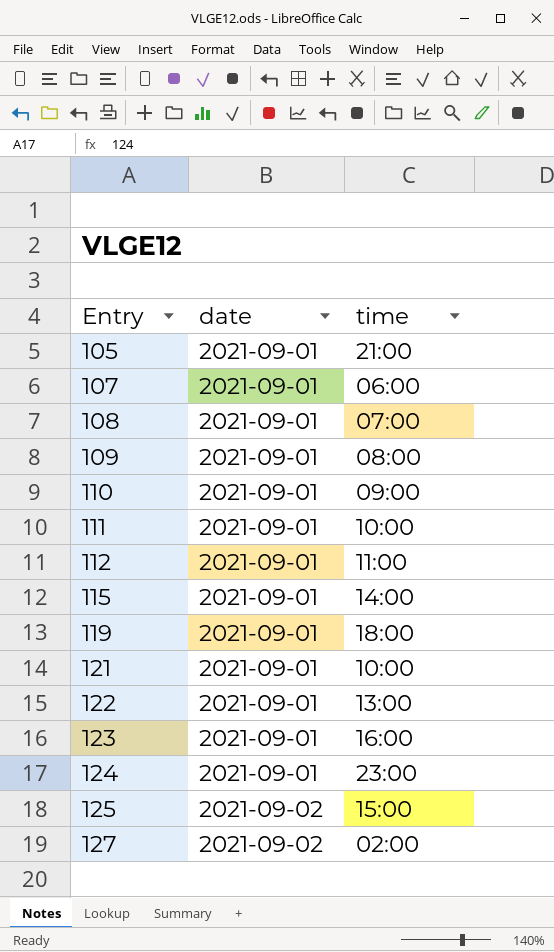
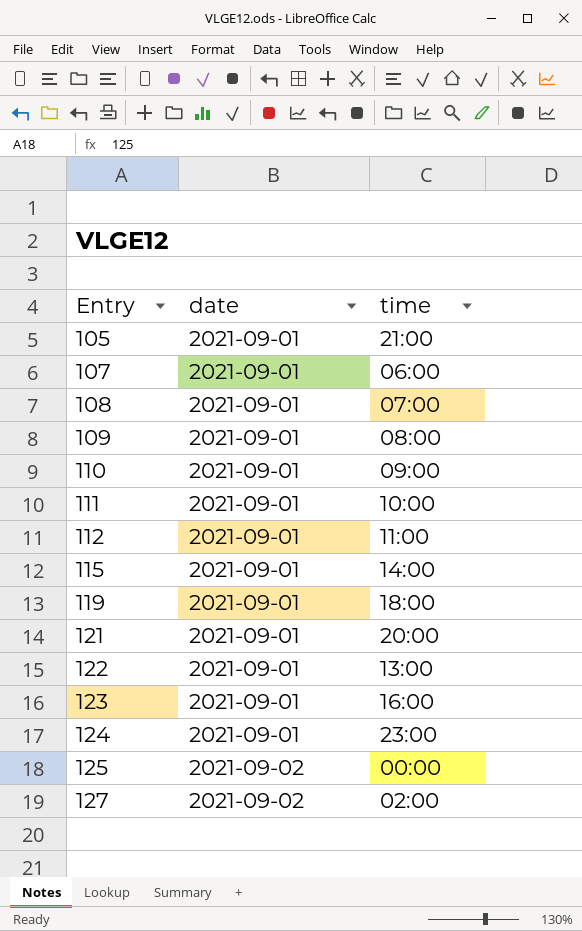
121 | time: 10:00 -> 20:00
125 | time: 15:00 -> 00:00

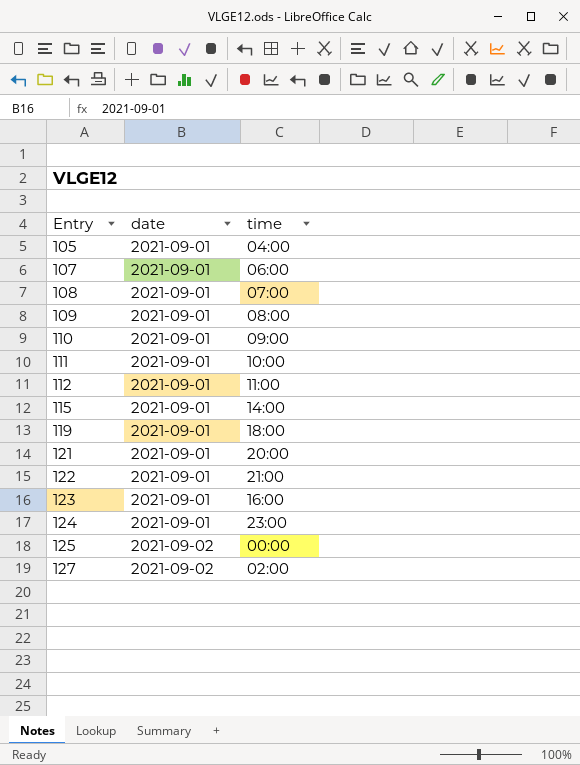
105 | time: 21:00 -> 04:00
122 | time: 13:00 -> 21:00

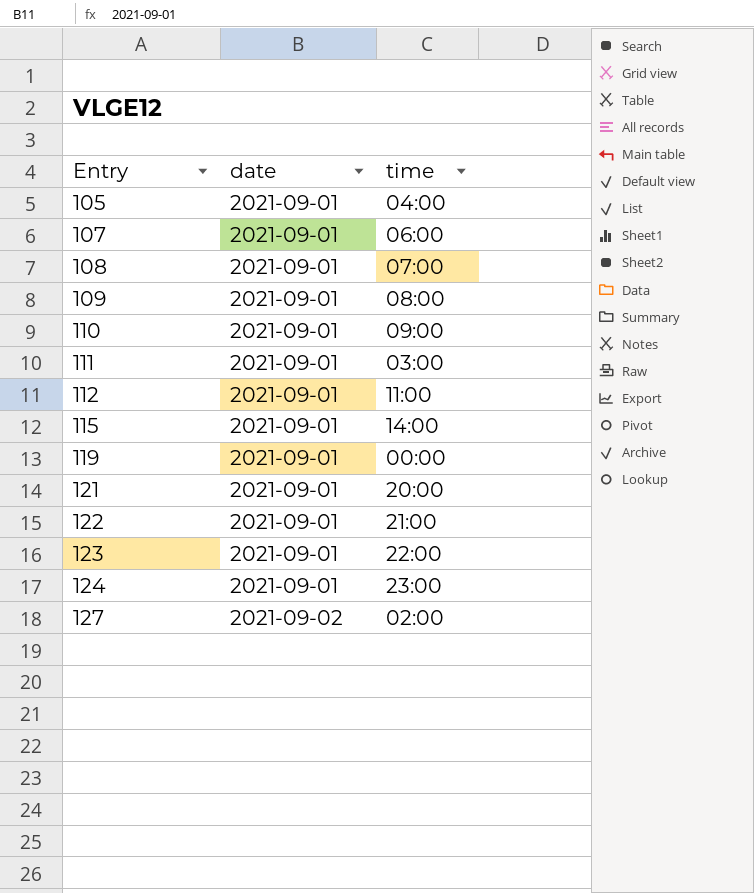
row 125: 2021-09-02 | 00:00 -> none
111 | time: 10:00 -> 03:00
119 | time: 18:00 -> 00:00
123 | time: 16:00 -> 22:00

